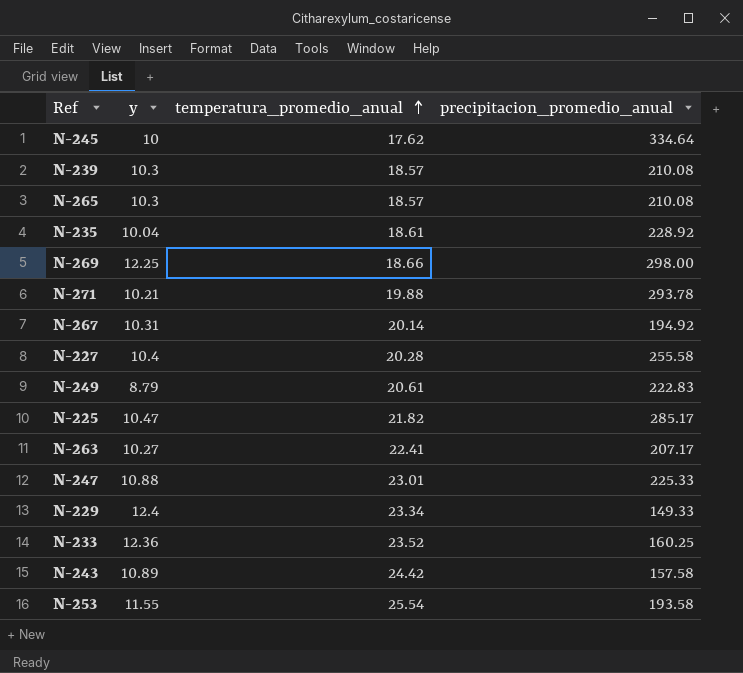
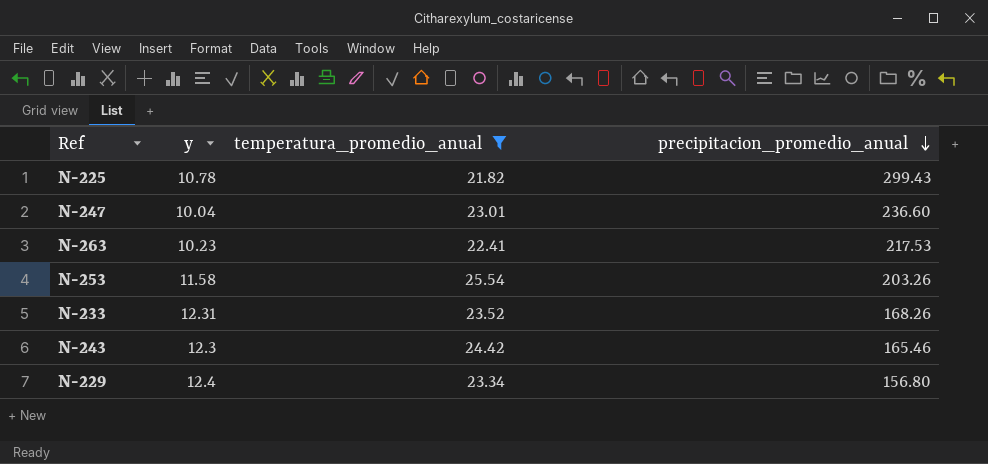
filter: none -> temperatura_promedio_anual >= 21.82
row order: temperatura_promedio_anual ascending -> precipitacion_promedio_anual descending
N-225 | y: 10.47 -> 10.78
N-225 | precipitacion_promedio_anual: 285.17 -> 299.43
N-247 | y: 10.88 -> 10.04
N-247 | precipitacion_promedio_anual: 225.33 -> 236.60
N-263 | y: 10.27 -> 10.23
N-263 | precipitacion_promedio_anual: 207.17 -> 217.53
N-253 | y: 11.55 -> 11.58
N-253 | precipitacion_promedio_anual: 193.58 -> 203.26
N-233 | y: 12.36 -> 12.31
N-233 | precipitacion_promedio_anual: 160.25 -> 168.26
N-243 | y: 10.89 -> 12.3
N-243 | precipitacion_promedio_anual: 157.58 -> 165.46
N-229 | precipitacion_promedio_anual: 149.33 -> 156.80

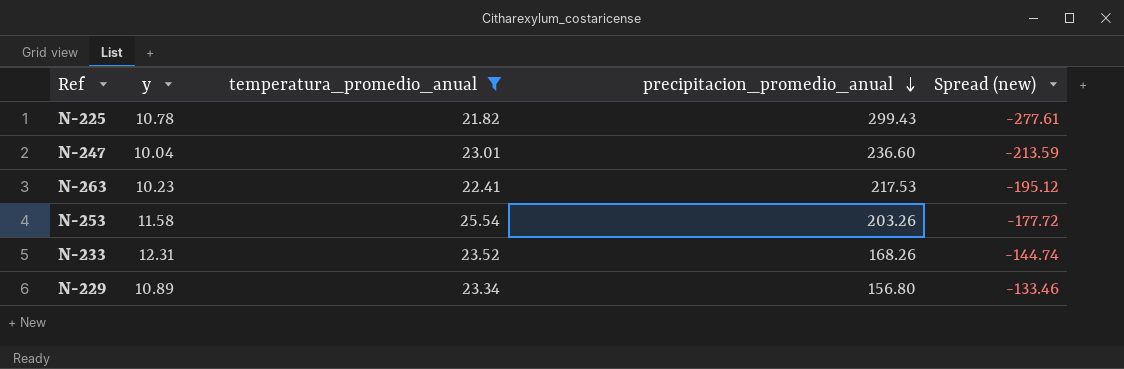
column Spread (new) | formula: none -> [temperatura_promedio_anual] - [precipitacion_promedio_anual]
row N-243: 12.3 | 24.42 | 165.46 -> none
N-229 | y: 12.4 -> 10.89

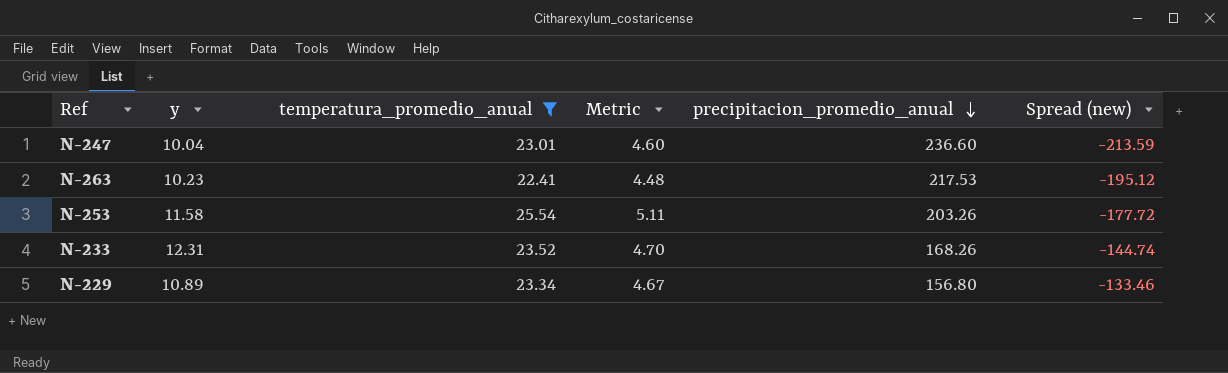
column Metric | formula: none -> [temperatura_promedio_anual] * 0.2
row N-225: 10.78 | 21.82 | 299.43 | -277.61 -> none

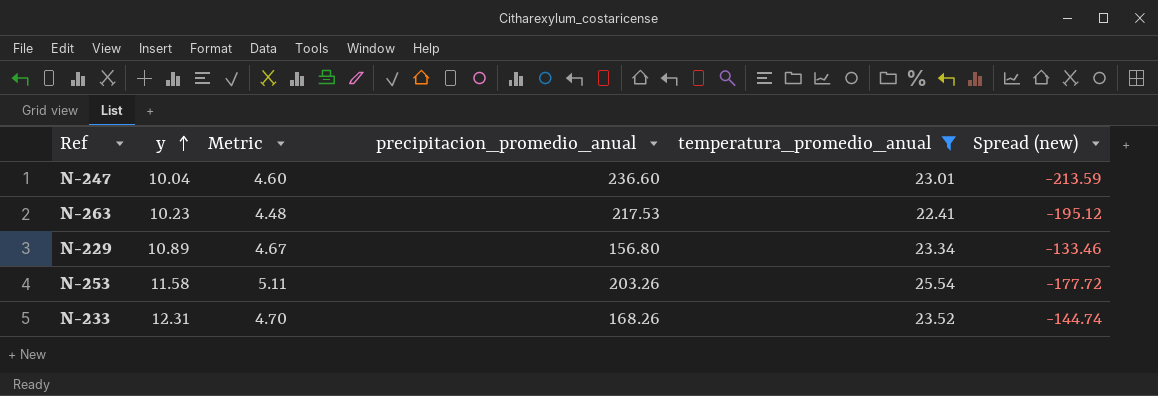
row order: precipitacion_promedio_anual descending -> y ascending
column temperatura_promedio_anual | position: 3 -> 5

